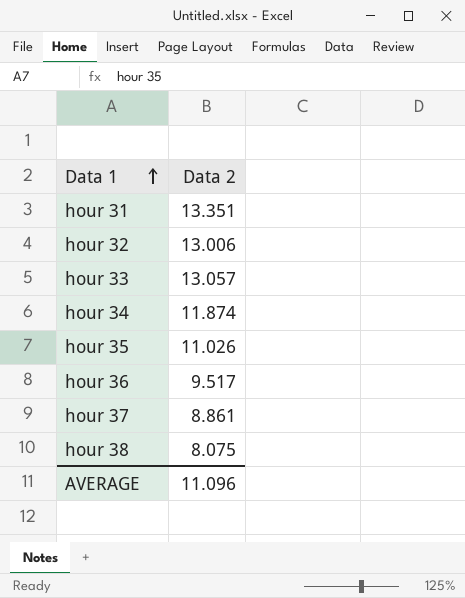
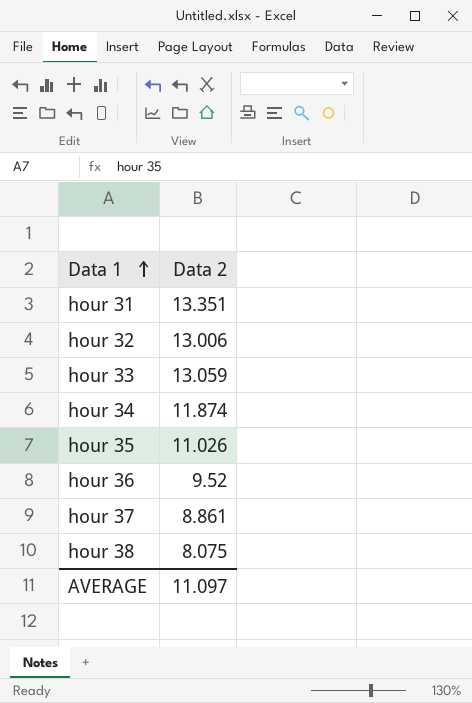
hour 33 | Data 2: 13.057 -> 13.059
hour 36 | Data 2: 9.517 -> 9.52
AVERAGE | Data 2: 11.096 -> 11.097

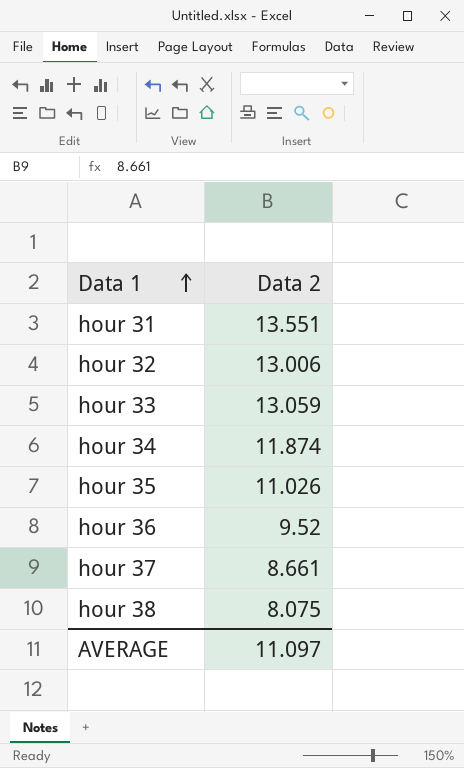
hour 31 | Data 2: 13.351 -> 13.551
hour 37 | Data 2: 8.861 -> 8.661

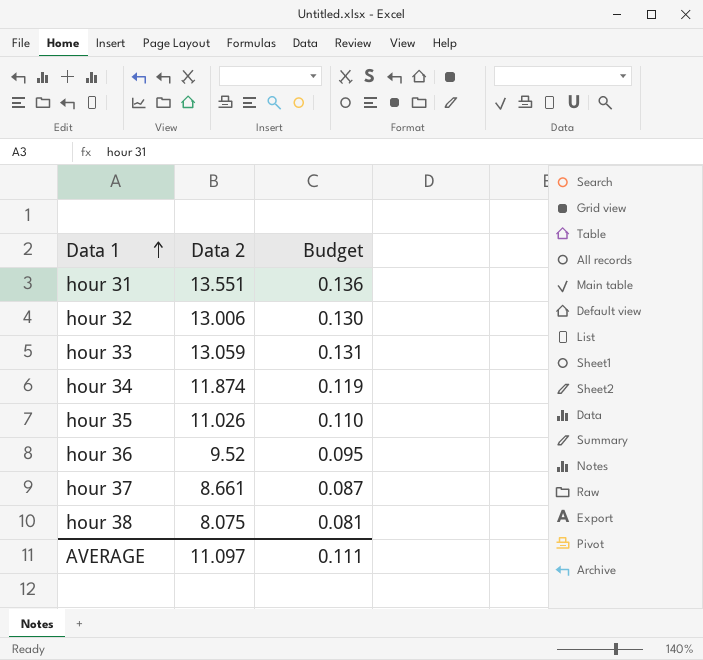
column Budget | formula: none -> [Data 2] * 0.01

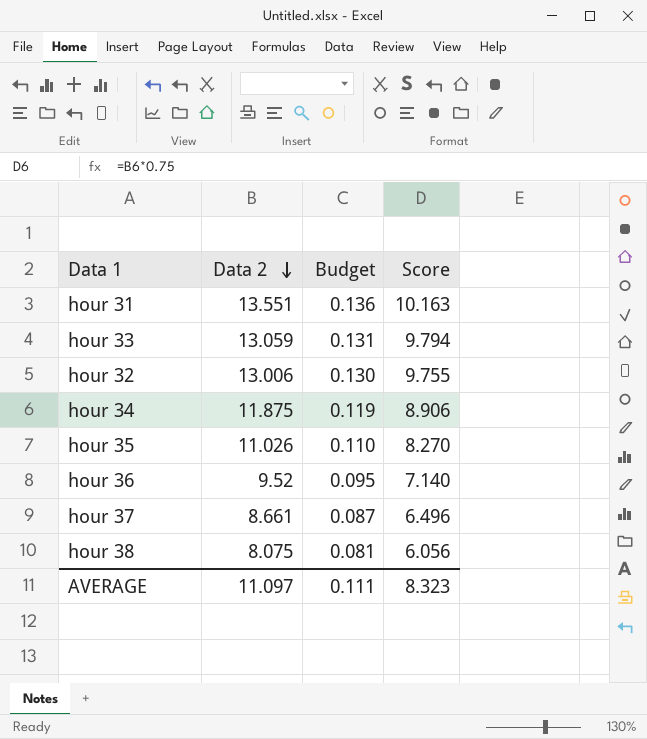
row order: Data 1 ascending -> Data 2 descending
column Score | formula: none -> [Data 2] * 0.75
hour 34 | Data 2: 11.874 -> 11.875

